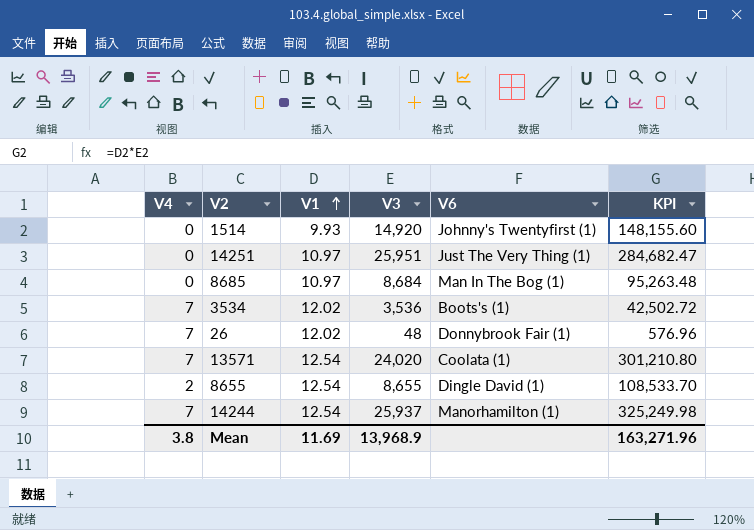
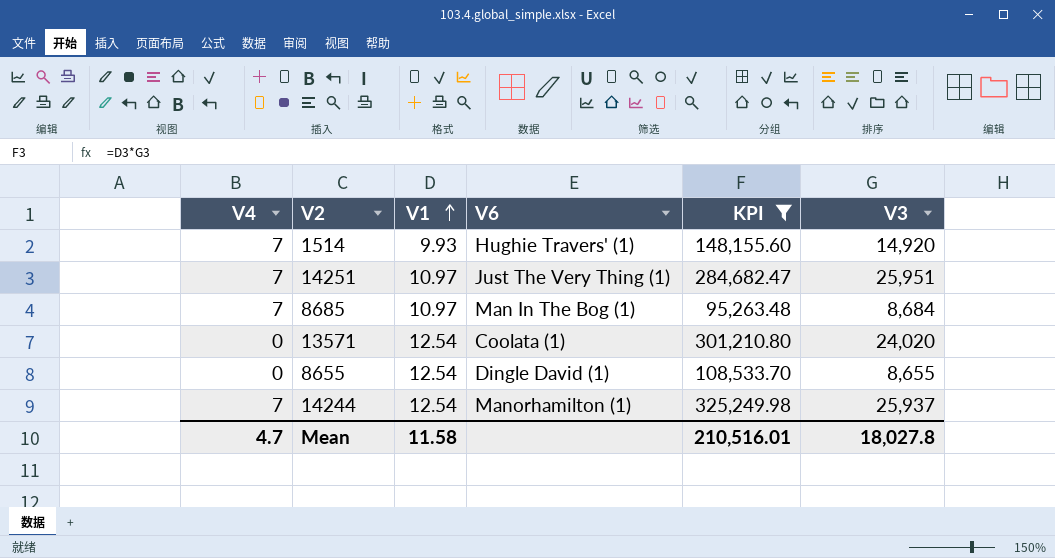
filter: none -> KPI >= 95,263.48
column V3 | position: 4 -> 6
1514 | V4: 0 -> 7
1514 | V6: Johnny's Twentyfirst (1) -> Hughie Travers' (1)
14251 | V4: 0 -> 7
8685 | V4: 0 -> 7
13571 | V4: 7 -> 0
8655 | V4: 2 -> 0
Mean | V4: 3.8 -> 4.7
Mean | V1: 11.69 -> 11.58
Mean | KPI: 163,271.96 -> 210,516.01
Mean | V3: 13,968.9 -> 18,027.8

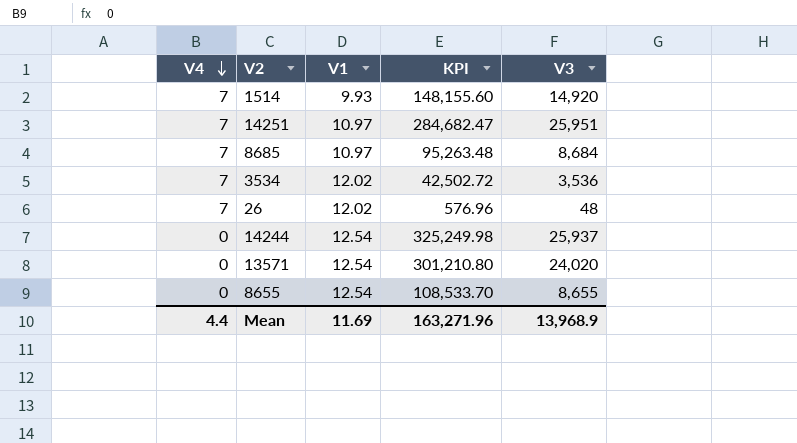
filter: KPI >= 95,263.48 -> none
row order: V1 ascending -> V4 descending
column V6 | position: 4 -> none
14244 | V4: 7 -> 0
Mean | V4: 4.7 -> 4.4
Mean | V1: 11.58 -> 11.69
Mean | KPI: 210,516.01 -> 163,271.96
Mean | V3: 18,027.8 -> 13,968.9

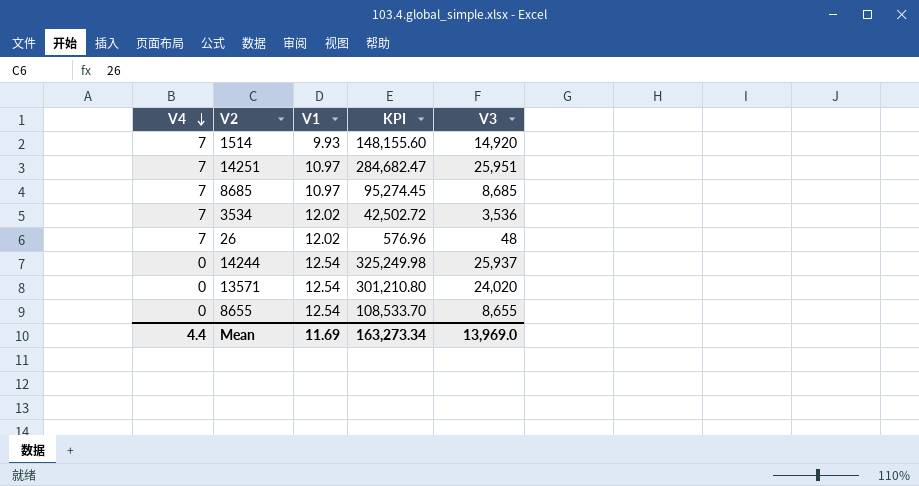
8685 | KPI: 95,263.48 -> 95,274.45
8685 | V3: 8,684 -> 8,685
Mean | KPI: 163,271.96 -> 163,273.34
Mean | V3: 13,968.9 -> 13,969.0

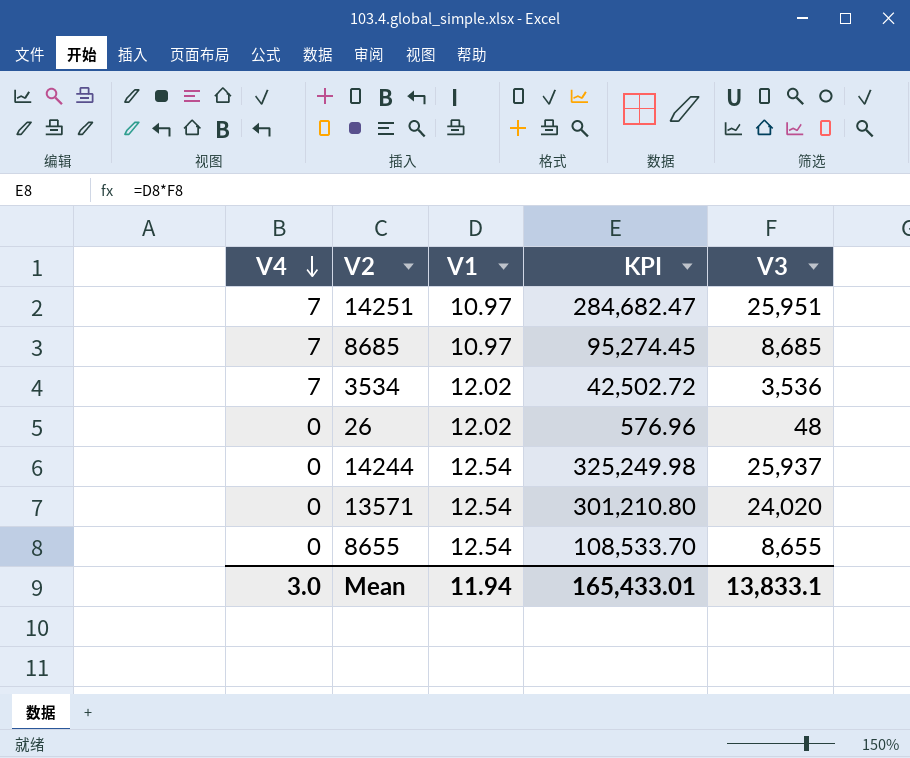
row 1514: 7 | 9.93 | 148,155.60 | 14,920 -> none
26 | V4: 7 -> 0
Mean | V4: 4.4 -> 3.0
Mean | V1: 11.69 -> 11.94
Mean | KPI: 163,273.34 -> 165,433.01
Mean | V3: 13,969.0 -> 13,833.1

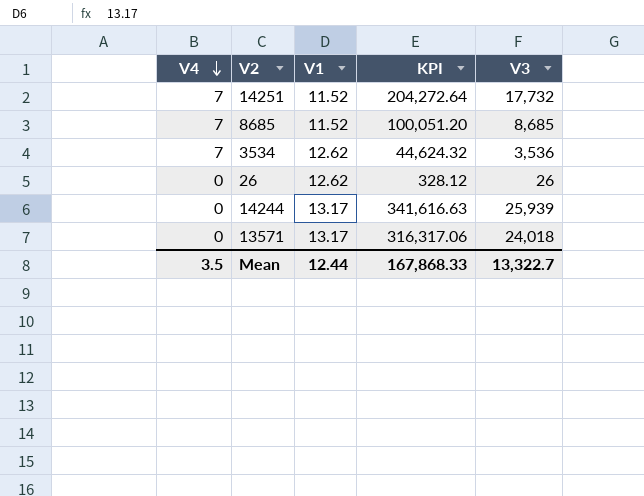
row 8655: 0 | 12.54 | 108,533.70 | 8,655 -> none
14251 | V1: 10.97 -> 11.52
14251 | KPI: 284,682.47 -> 204,272.64
14251 | V3: 25,951 -> 17,732
8685 | V1: 10.97 -> 11.52
8685 | KPI: 95,274.45 -> 100,051.20
3534 | V1: 12.02 -> 12.62
3534 | KPI: 42,502.72 -> 44,624.32
26 | V1: 12.02 -> 12.62
26 | KPI: 576.96 -> 328.12
26 | V3: 48 -> 26
14244 | V1: 12.54 -> 13.17
14244 | KPI: 325,249.98 -> 341,616.63
14244 | V3: 25,937 -> 25,939
13571 | V1: 12.54 -> 13.17
13571 | KPI: 301,210.80 -> 316,317.06
13571 | V3: 24,020 -> 24,018
Mean | V4: 3.0 -> 3.5
Mean | V1: 11.94 -> 12.44
Mean | KPI: 165,433.01 -> 167,868.33
Mean | V3: 13,833.1 -> 13,322.7

